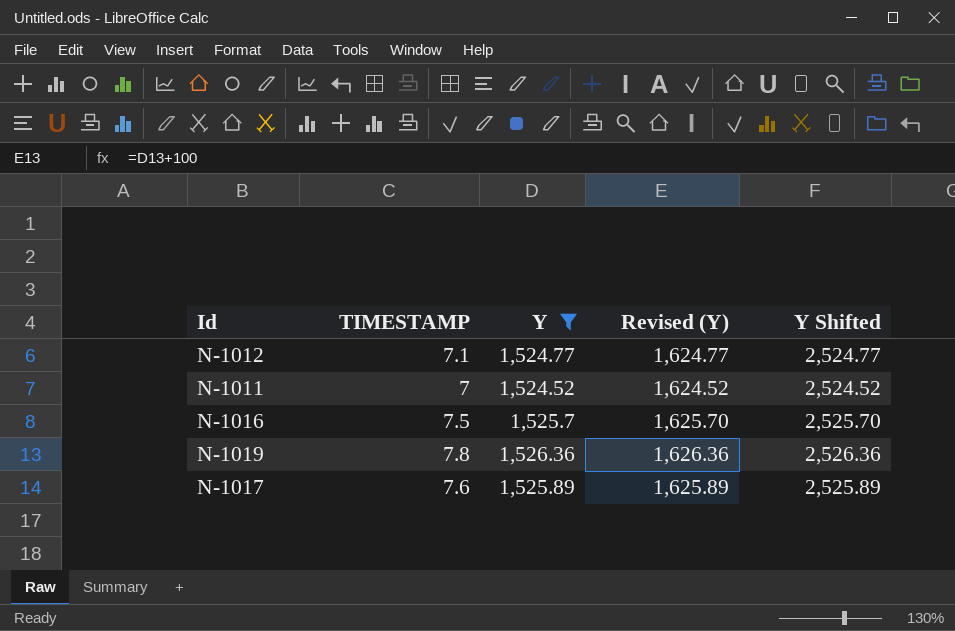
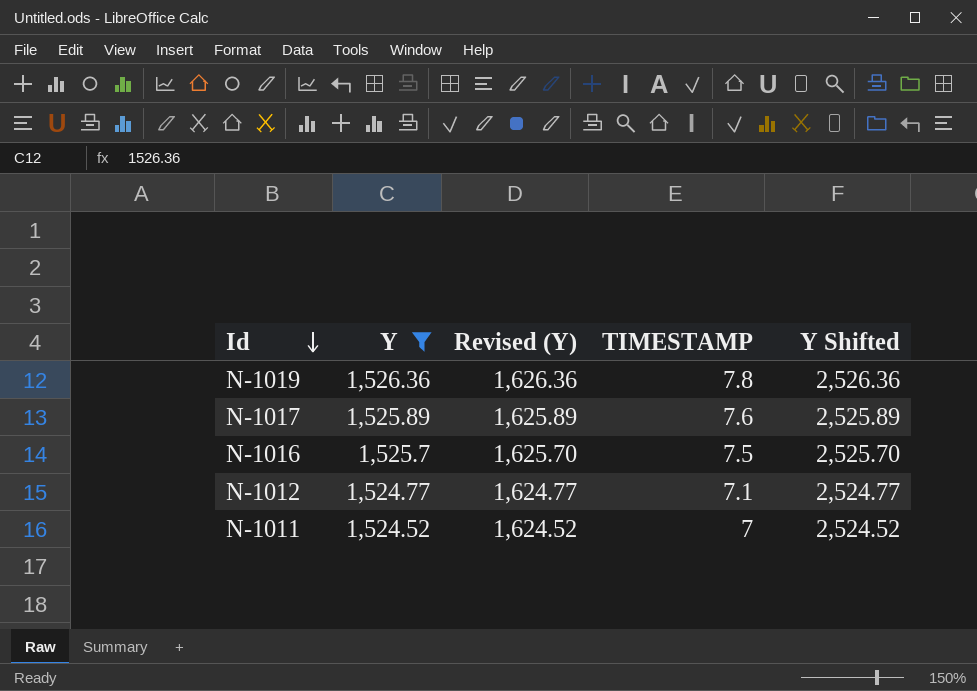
row order: none -> Id descending
column TIMESTAMP | position: 2 -> 4

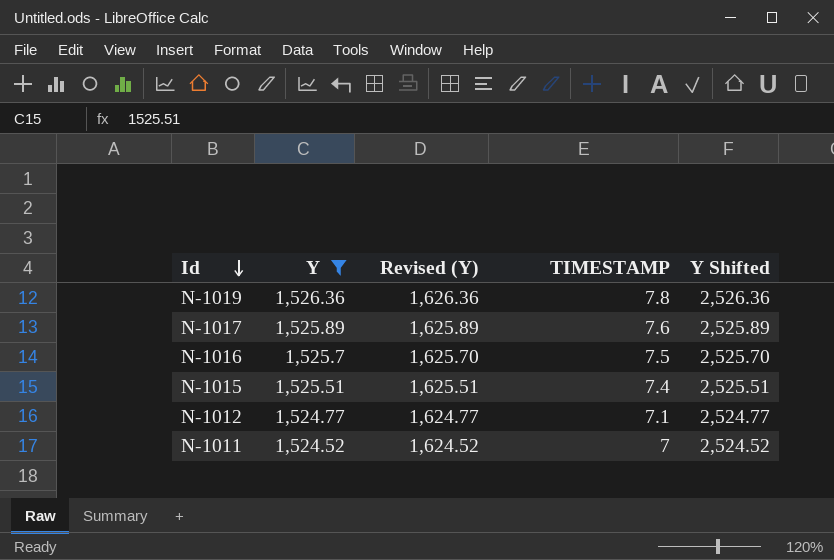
row N-1015: none -> 1,525.51 | 1,625.51 | 7.4 | 2,525.51

